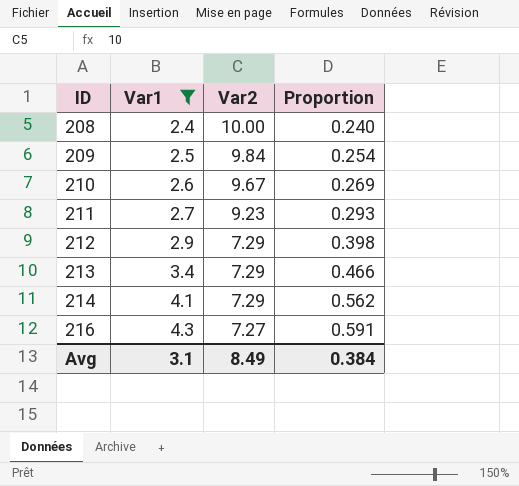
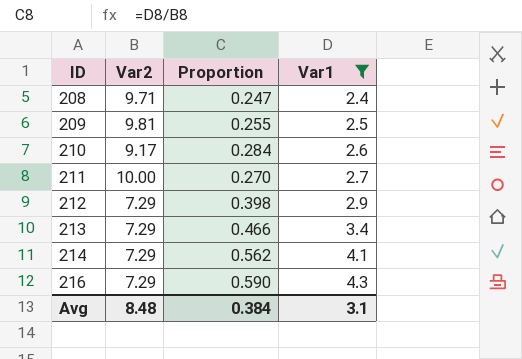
column Var1 | position: 2 -> 4
208 | Var2: 10.00 -> 9.71
208 | Proportion: 0.240 -> 0.247
209 | Var2: 9.84 -> 9.81
209 | Proportion: 0.254 -> 0.255
210 | Var2: 9.67 -> 9.17
210 | Proportion: 0.269 -> 0.284
211 | Var2: 9.23 -> 10.00
211 | Proportion: 0.293 -> 0.270
216 | Var2: 7.27 -> 7.29
216 | Proportion: 0.591 -> 0.590
Avg | Var2: 8.49 -> 8.48

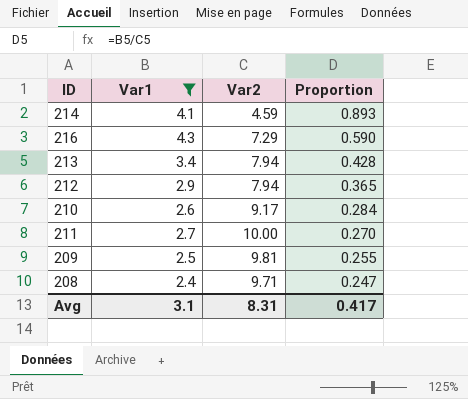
row order: ID ascending -> Proportion descending
column Var1 | position: 4 -> 2
214 | Var2: 7.29 -> 4.59
214 | Proportion: 0.562 -> 0.893
213 | Var2: 7.29 -> 7.94
213 | Proportion: 0.466 -> 0.428
212 | Var2: 7.29 -> 7.94
212 | Proportion: 0.398 -> 0.365
Avg | Var2: 8.48 -> 8.31
Avg | Proportion: 0.384 -> 0.417

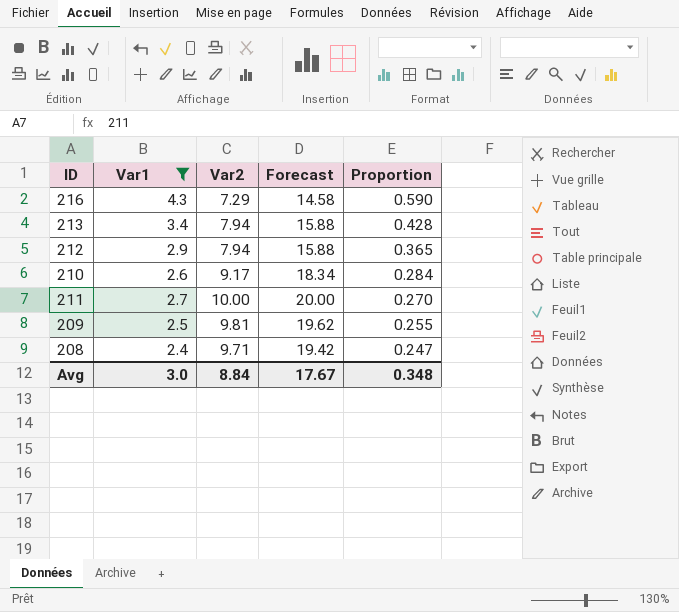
column Forecast | formula: none -> [Var2] * 2
row 214: 4.1 | 4.59 | 0.893 -> none
Avg | Var1: 3.1 -> 3.0
Avg | Var2: 8.31 -> 8.84
Avg | Proportion: 0.417 -> 0.348

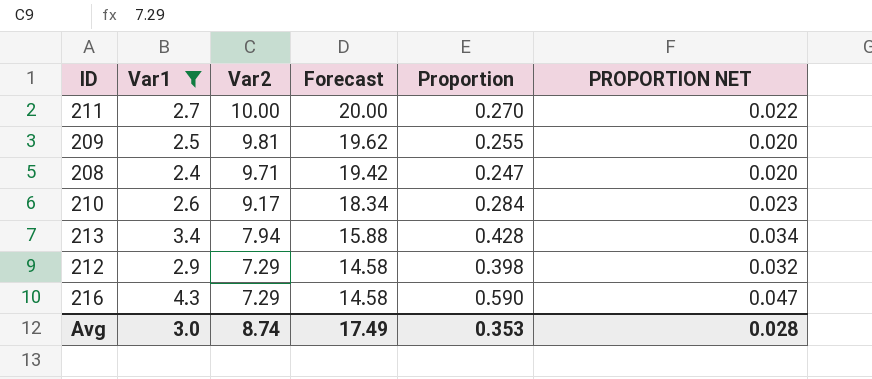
row order: Proportion descending -> Var2 descending
column PROPORTION NET | formula: none -> [Proportion] * 0.08
212 | Var2: 7.94 -> 7.29
212 | Forecast: 15.88 -> 14.58
212 | Proportion: 0.365 -> 0.398
Avg | Var2: 8.84 -> 8.74
Avg | Forecast: 17.67 -> 17.49
Avg | Proportion: 0.348 -> 0.353

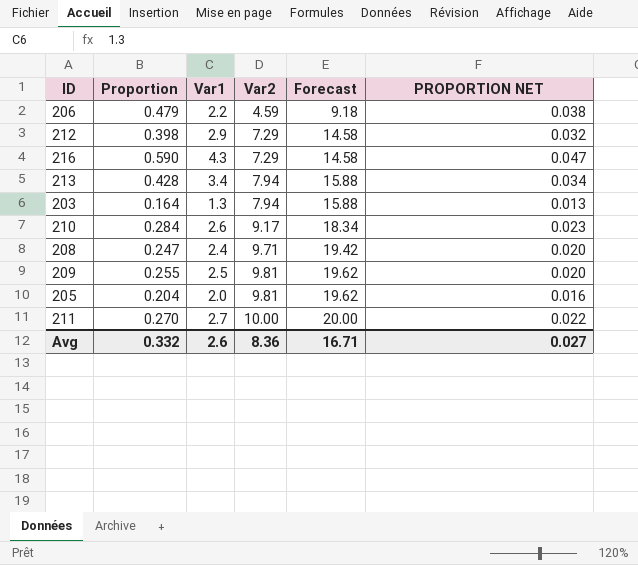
filter: Var1 >= 2.4 -> none
row order: Var2 descending -> Var2 ascending
column Proportion | position: 5 -> 2
Avg | Proportion: 0.353 -> 0.332
Avg | Var1: 3.0 -> 2.6
Avg | Var2: 8.74 -> 8.36
Avg | Forecast: 17.49 -> 16.71
Avg | PROPORTION NET: 0.028 -> 0.027

